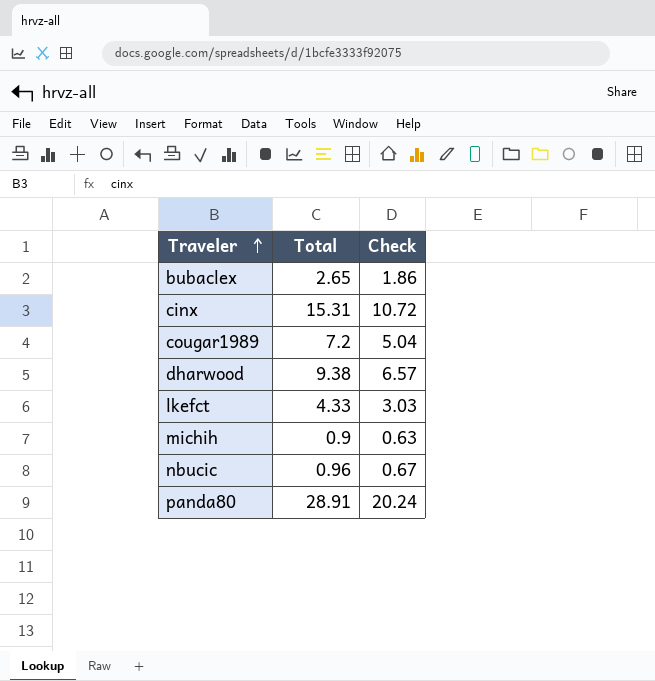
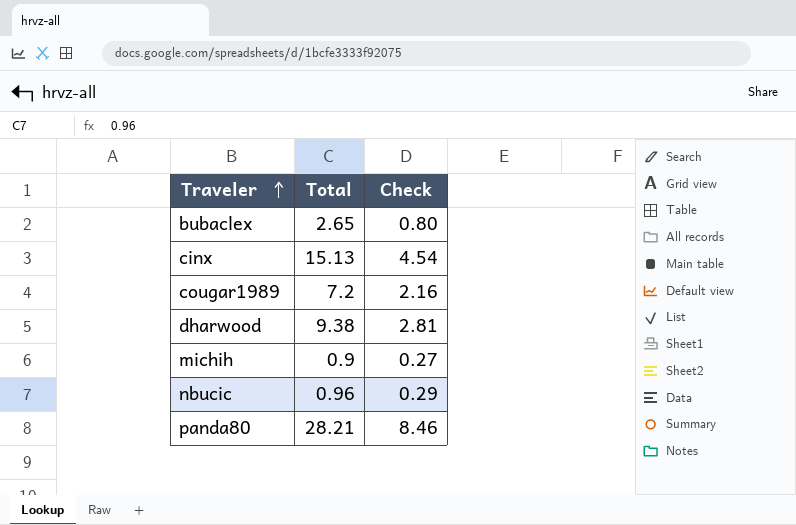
column Check | formula: [Total] * 0.7 -> [Total] * 0.3
row lkefct: 4.33 | 3.03 -> none
cinx | Total: 15.31 -> 15.13
panda80 | Total: 28.91 -> 28.21

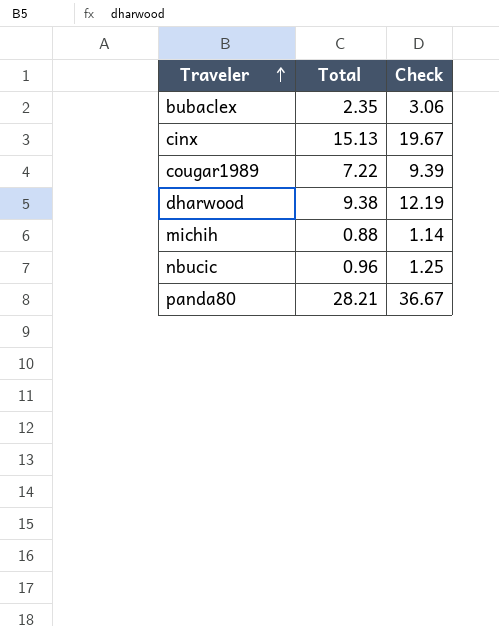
column Check | formula: [Total] * 0.3 -> [Total] * 1.3
bubaclex | Total: 2.65 -> 2.35
cougar1989 | Total: 7.2 -> 7.22
michih | Total: 0.9 -> 0.88

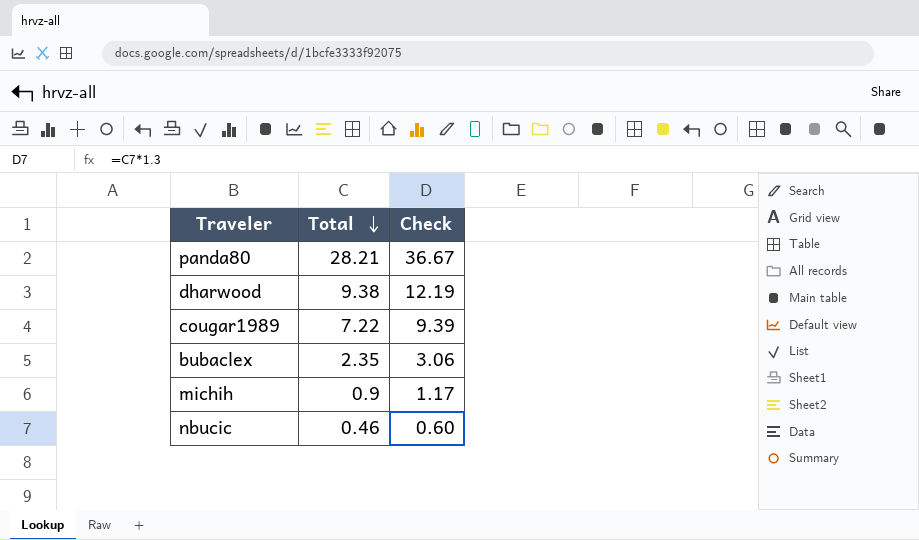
row order: Traveler ascending -> Total descending
row cinx: 15.13 | 19.67 -> none
michih | Total: 0.88 -> 0.9
michih | Check: 1.14 -> 1.17
nbucic | Total: 0.96 -> 0.46
nbucic | Check: 1.25 -> 0.60

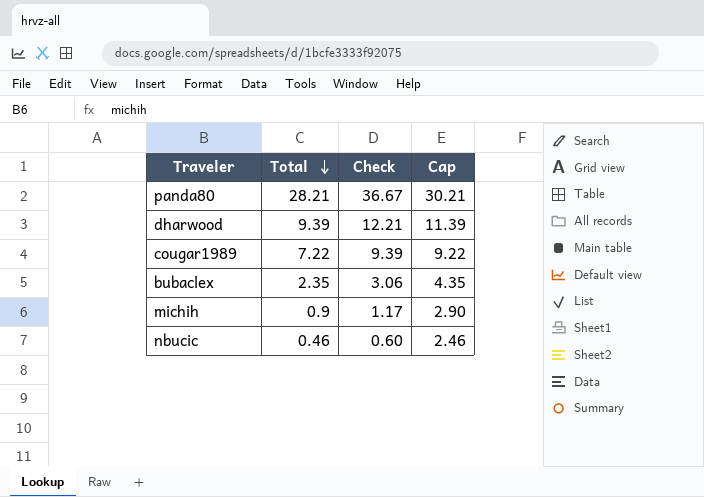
column Cap | formula: none -> [Total] + 2
dharwood | Total: 9.38 -> 9.39
dharwood | Check: 12.19 -> 12.21

